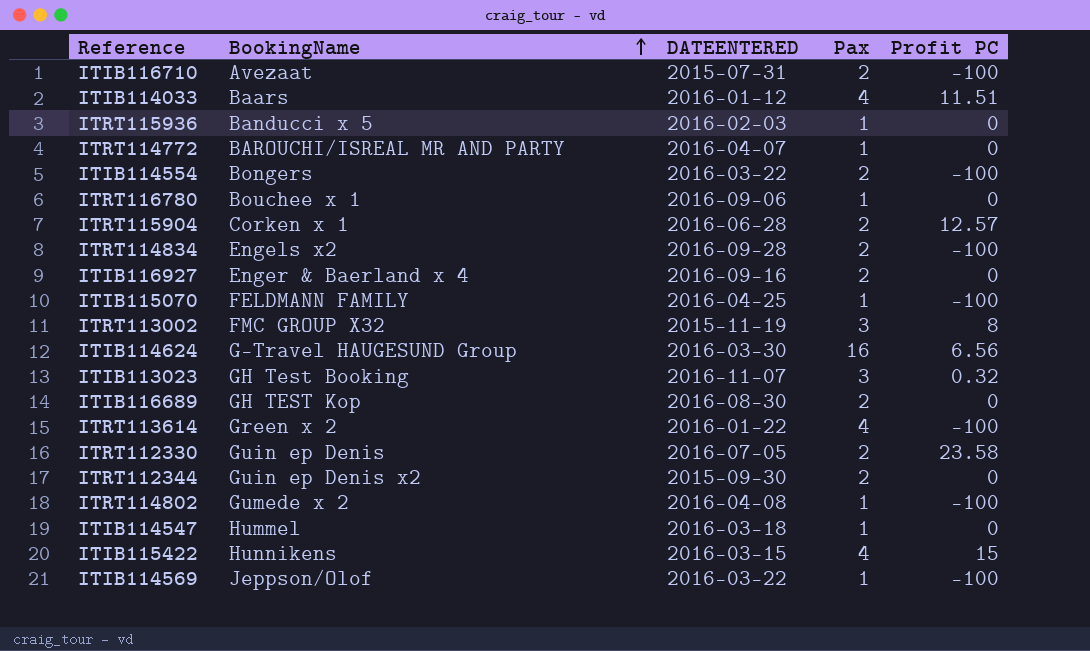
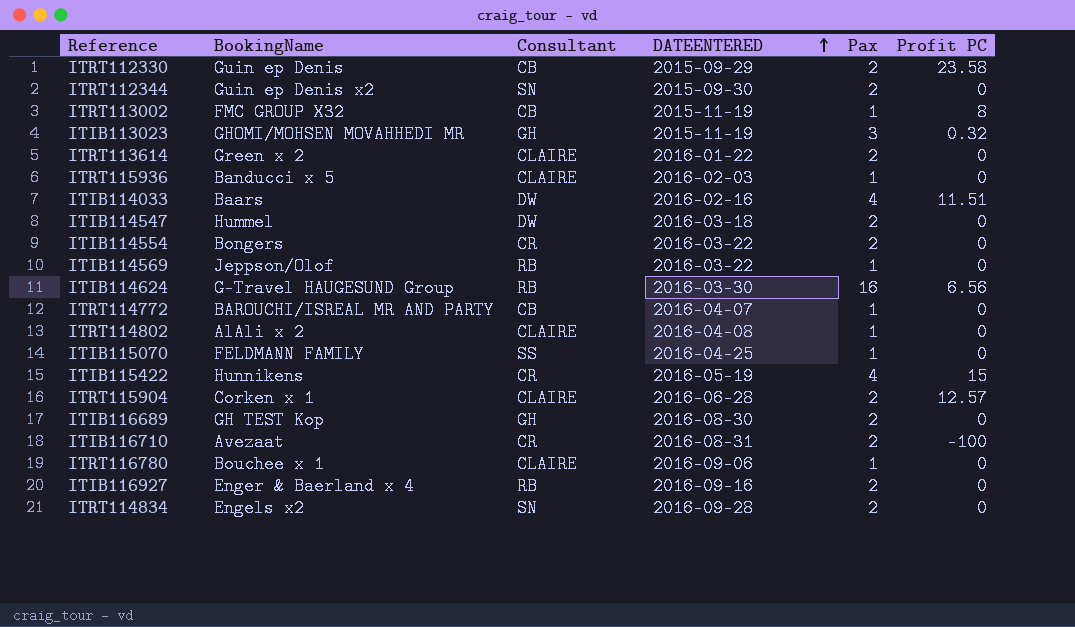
row order: BookingName ascending -> DATEENTERED ascending
column Consultant | position: none -> 3
ITRT112330 | DATEENTERED: 2016-07-05 -> 2015-09-29
ITRT113002 | Pax: 3 -> 1
ITIB113023 | BookingName: GH Test Booking -> GHOMI/MOHSEN MOVAHHEDI MR
ITIB113023 | DATEENTERED: 2016-11-07 -> 2015-11-19
ITRT113614 | Pax: 4 -> 2
ITRT113614 | Profit PC: -100 -> 0
ITIB114033 | DATEENTERED: 2016-01-12 -> 2016-02-16
ITIB114547 | Pax: 1 -> 2
ITIB114554 | Profit PC: -100 -> 0
ITIB114569 | Profit PC: -100 -> 0
ITRT114802 | BookingName: Gumede x 2 -> AlAli x 2
ITRT114802 | Profit PC: -100 -> 0
ITIB115070 | Profit PC: -100 -> 0
ITIB115422 | DATEENTERED: 2016-03-15 -> 2016-05-19
ITIB116710 | DATEENTERED: 2015-07-31 -> 2016-08-31
ITRT114834 | Profit PC: -100 -> 0

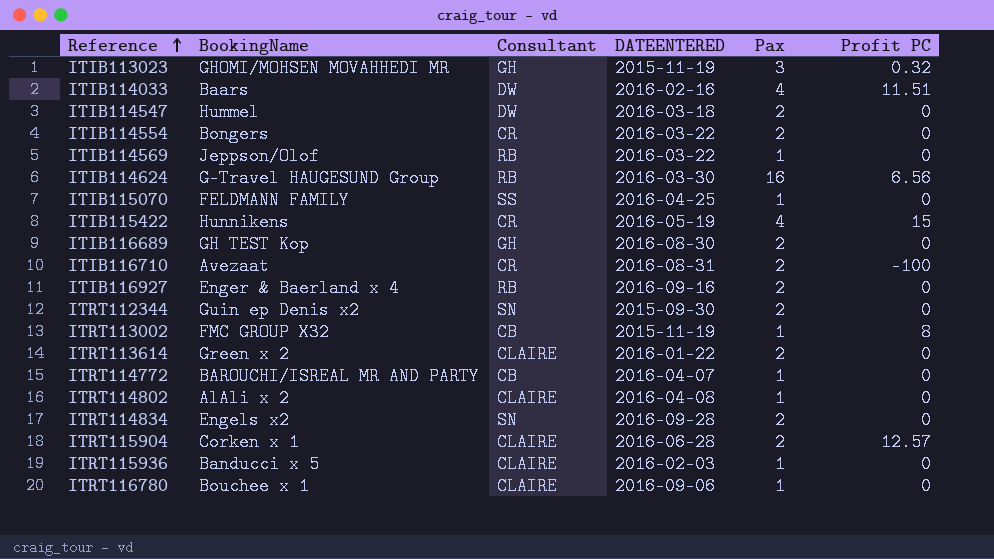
row order: DATEENTERED ascending -> Reference ascending
row ITRT112330: Guin ep Denis | CB | 2015-09-29 | 2 | 23.58 -> none

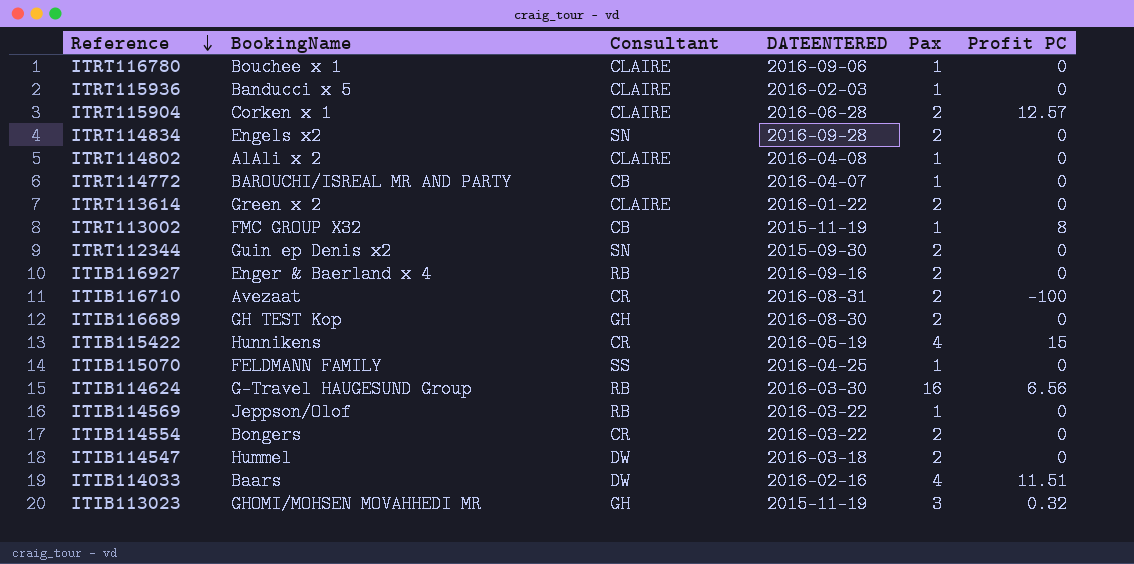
row order: Reference ascending -> Reference descending

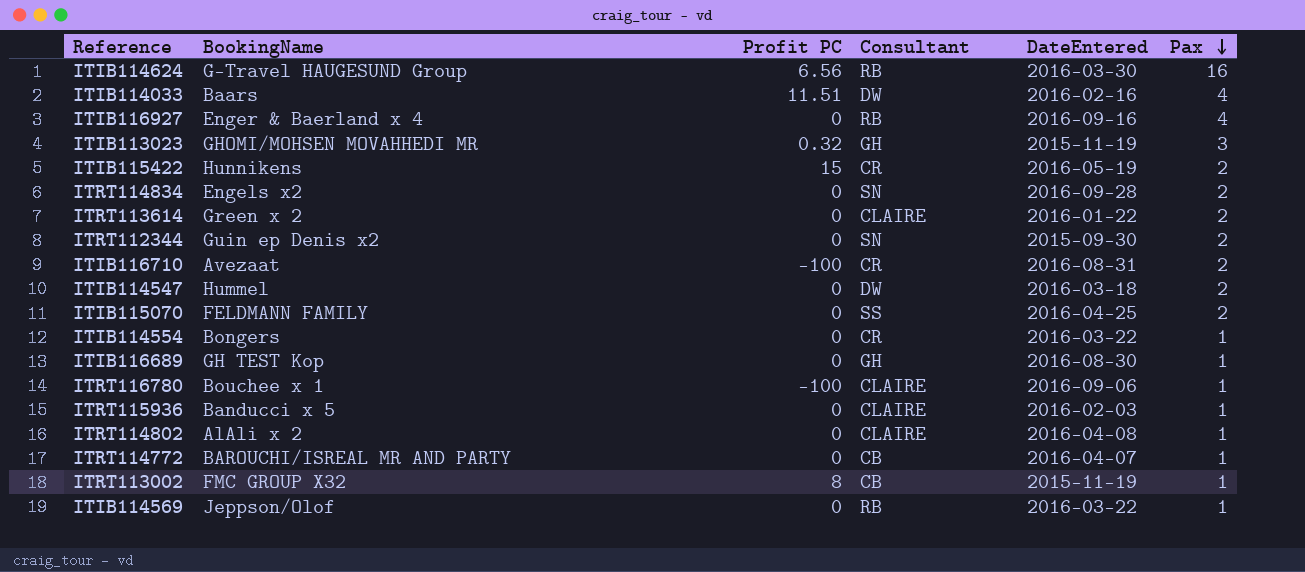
row order: Reference descending -> Pax descending
column Profit PC | position: 6 -> 3
column name: DATEENTERED -> DateEntered
row ITRT115904: Corken x 1 | CLAIRE | 2016-06-28 | 2 | 12.57 -> none
ITIB116927 | Pax: 2 -> 4
ITIB115422 | Pax: 4 -> 2
ITIB115070 | Pax: 1 -> 2
ITIB114554 | Pax: 2 -> 1
ITIB116689 | Pax: 2 -> 1
ITRT116780 | Profit PC: 0 -> -100

